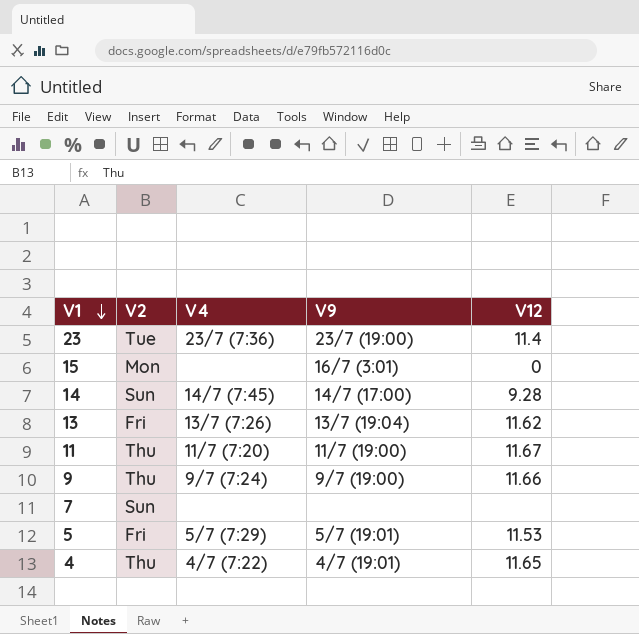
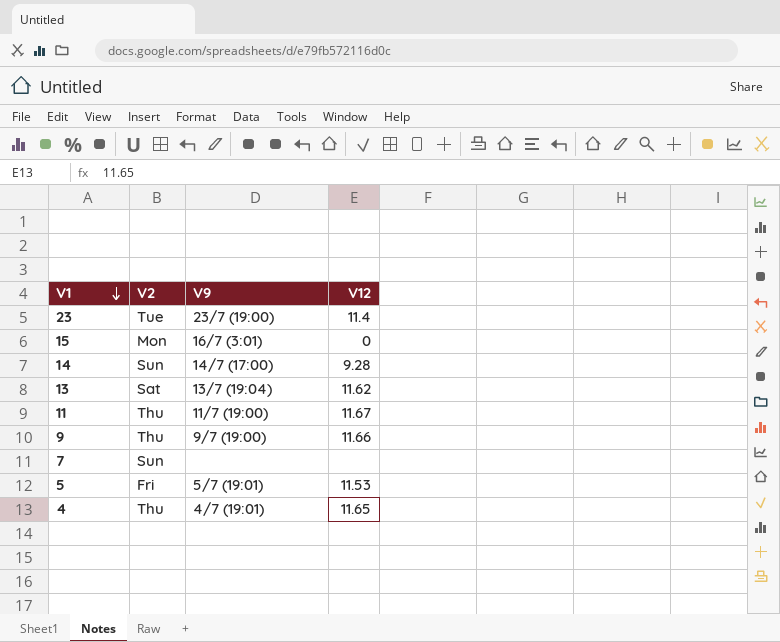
column V4 | position: 3 -> none
13 | V2: Fri -> Sat

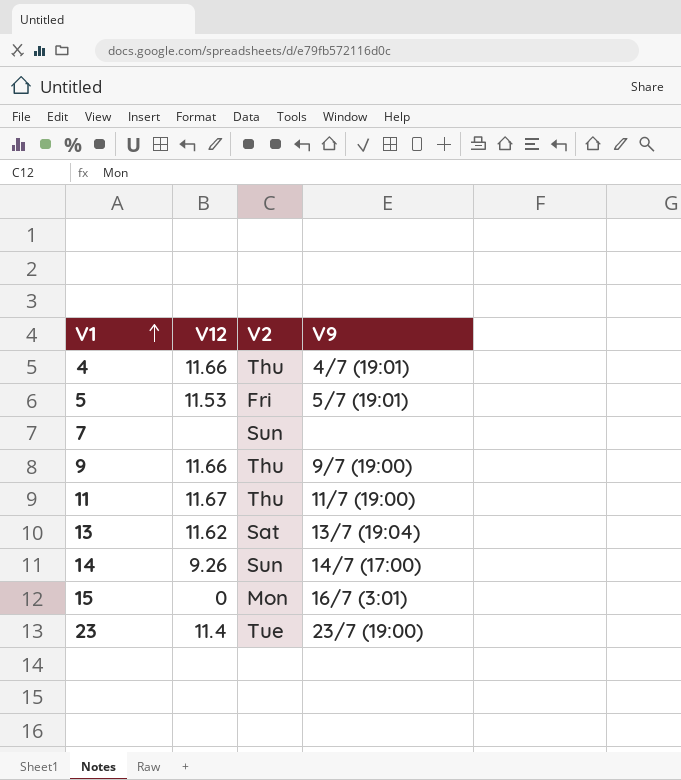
row order: V1 descending -> V1 ascending
column V12 | position: 4 -> 2
4 | V12: 11.65 -> 11.66
14 | V12: 9.28 -> 9.26

